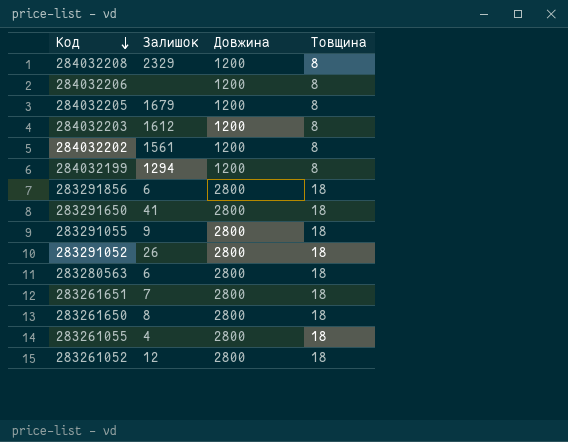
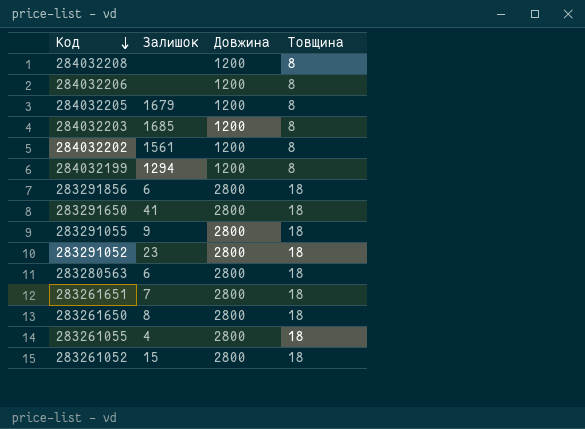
284032208 | Залишок: 2329 -> none
284032203 | Залишок: 1612 -> 1685
283291052 | Залишок: 26 -> 23
283261052 | Залишок: 12 -> 15

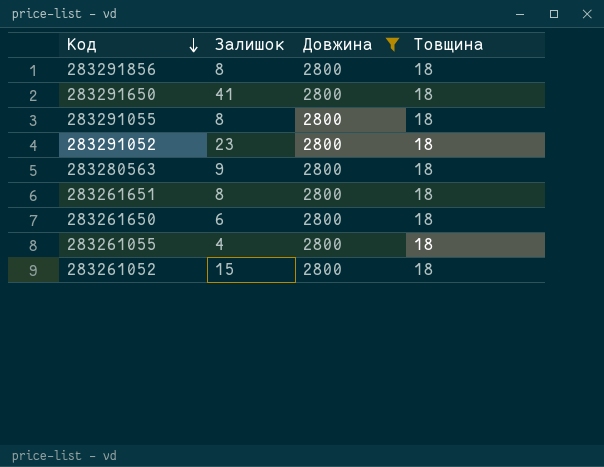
filter: none -> Довжина = 2800
283291856 | Залишок: 6 -> 8
283291055 | Залишок: 9 -> 8
283280563 | Залишок: 6 -> 9
283261651 | Залишок: 7 -> 8
283261650 | Залишок: 8 -> 6

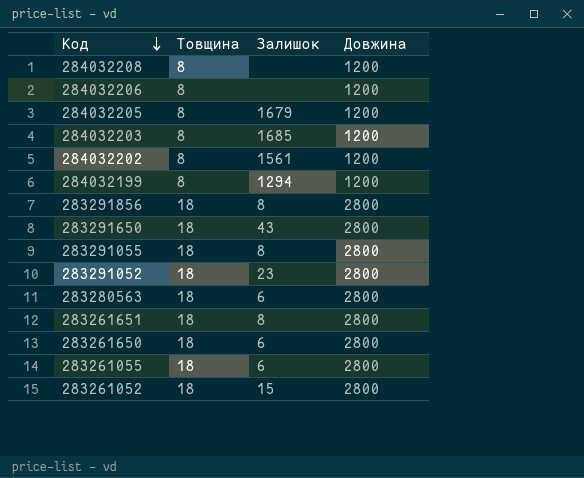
filter: Довжина = 2800 -> none
column Товщина | position: 4 -> 2
283291650 | Залишок: 41 -> 43
283280563 | Залишок: 9 -> 6
283261055 | Залишок: 4 -> 6

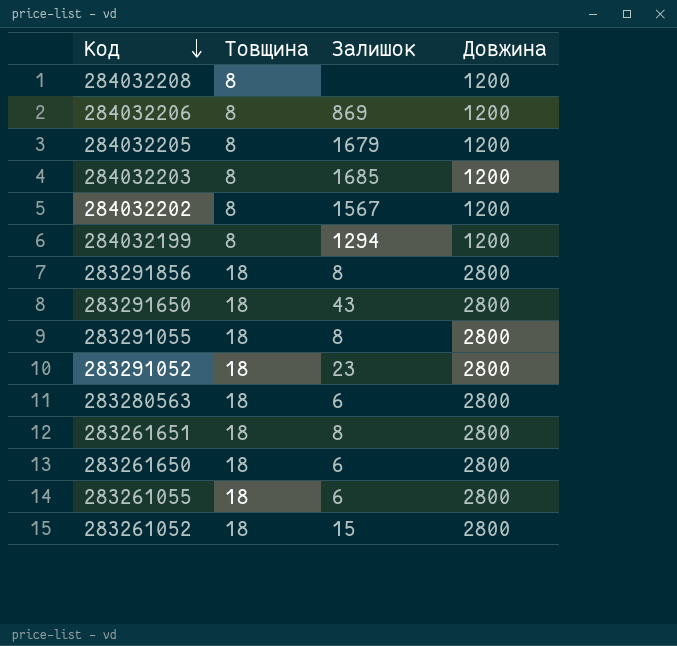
284032206 | Залишок: none -> 869
284032202 | Залишок: 1561 -> 1567

